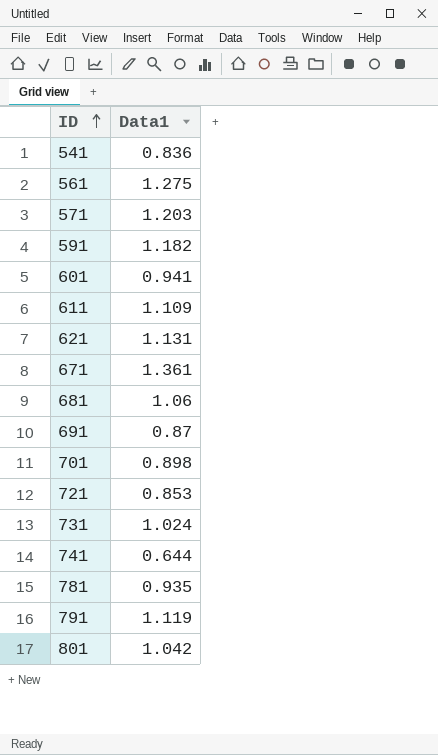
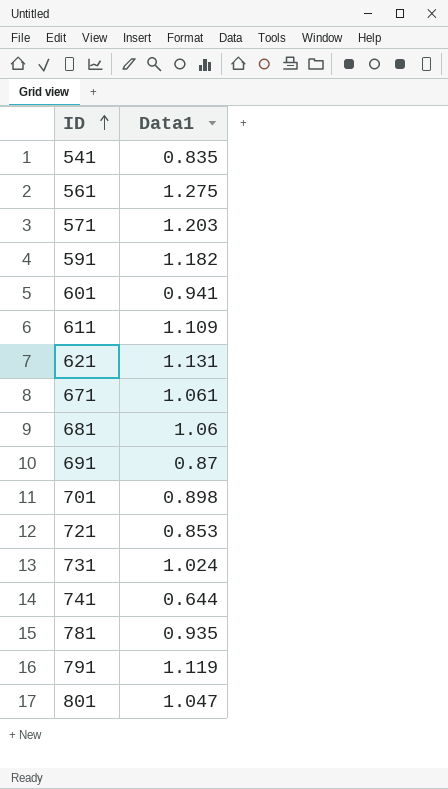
541 | Data1: 0.836 -> 0.835
671 | Data1: 1.361 -> 1.061
801 | Data1: 1.042 -> 1.047

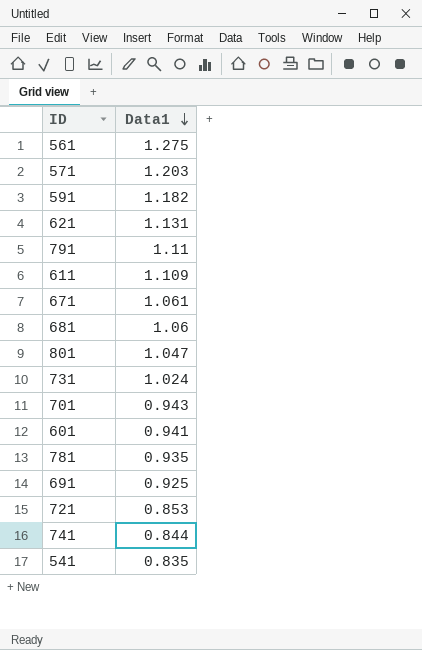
row order: ID ascending -> Data1 descending
791 | Data1: 1.119 -> 1.11
701 | Data1: 0.898 -> 0.943
691 | Data1: 0.87 -> 0.925
741 | Data1: 0.644 -> 0.844

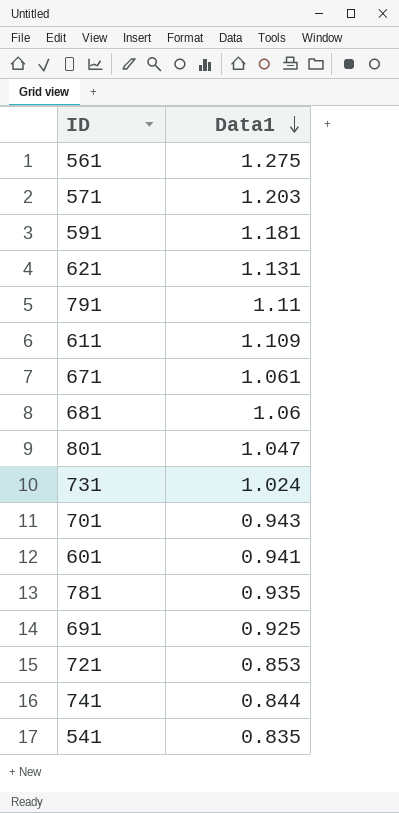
591 | Data1: 1.182 -> 1.181

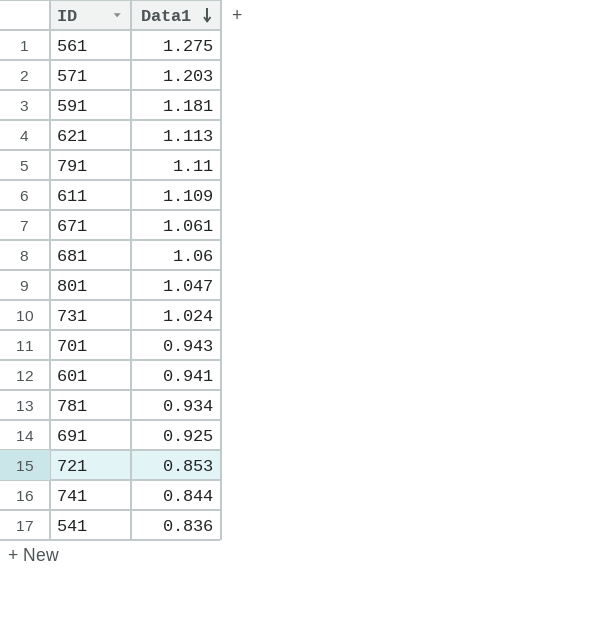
621 | Data1: 1.131 -> 1.113
781 | Data1: 0.935 -> 0.934
541 | Data1: 0.835 -> 0.836

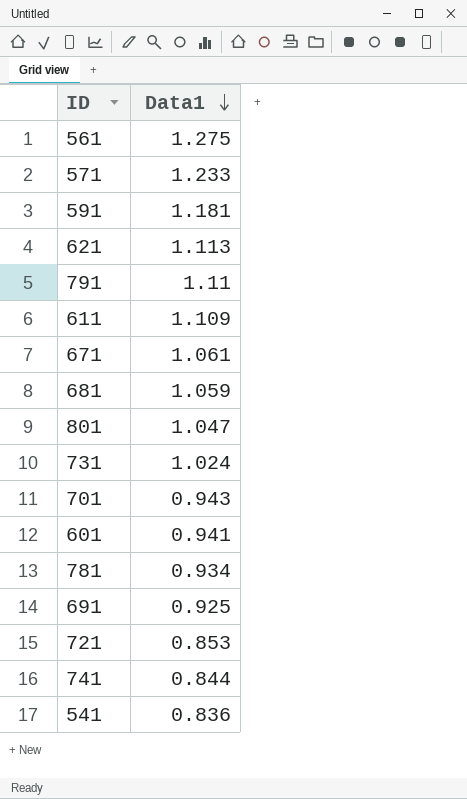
571 | Data1: 1.203 -> 1.233
681 | Data1: 1.06 -> 1.059

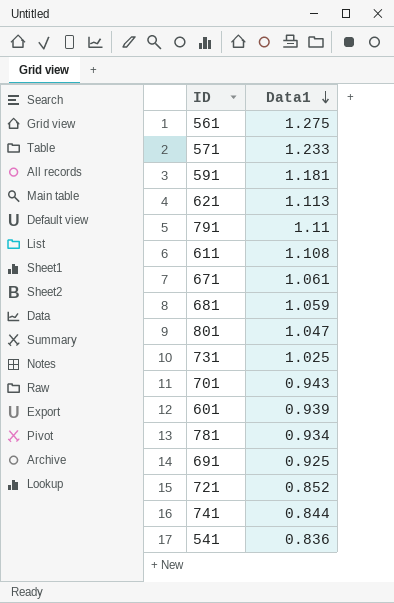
611 | Data1: 1.109 -> 1.108
731 | Data1: 1.024 -> 1.025
601 | Data1: 0.941 -> 0.939
721 | Data1: 0.853 -> 0.852

